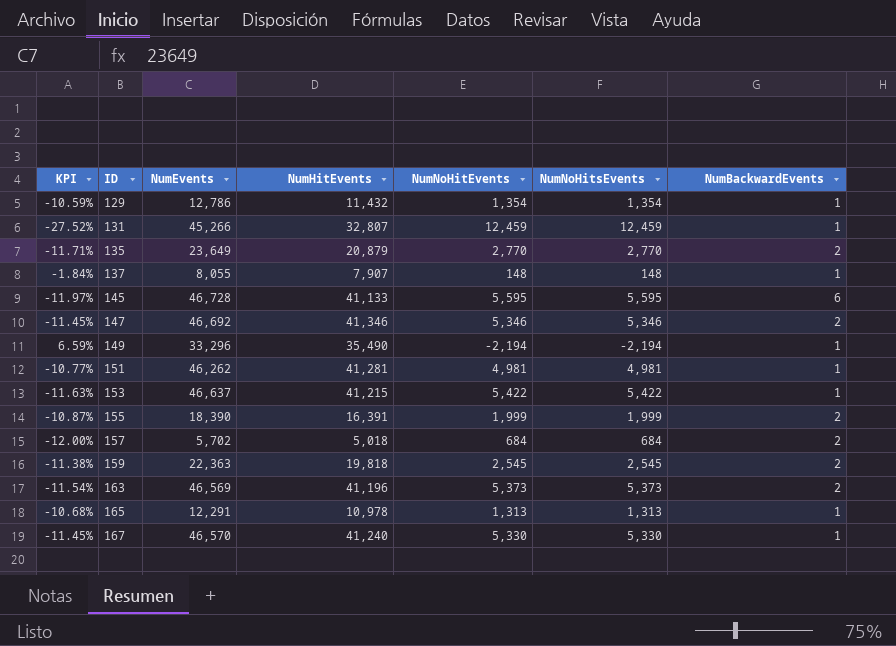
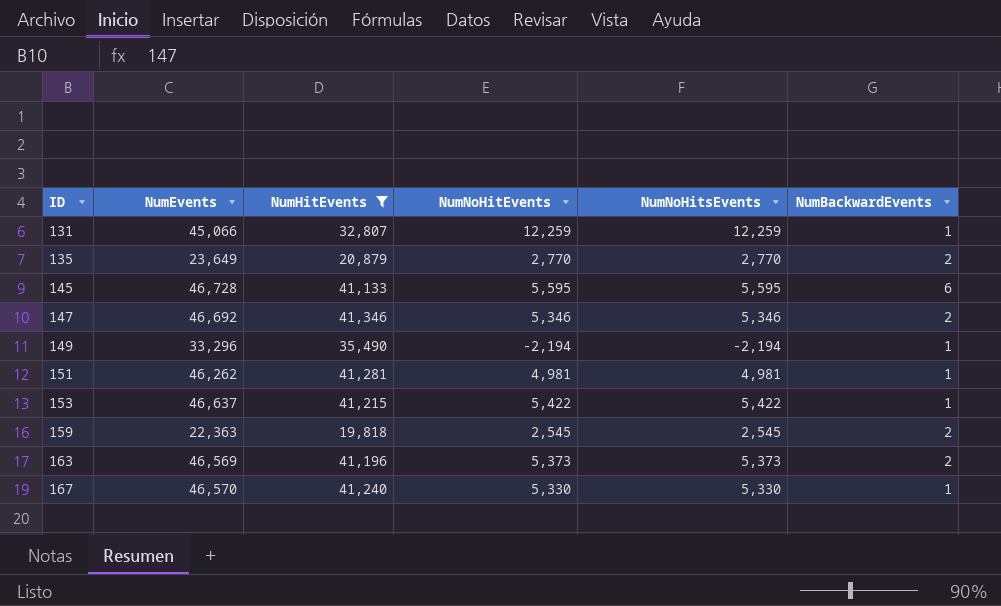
filter: none -> NumHitEvents >= 19,818
column KPI | formula: ([NumHitEvents] - [NumEvents]) / [NumEvents] -> none
131 | NumEvents: 45,266 -> 45,066
131 | NumNoHitEvents: 12,459 -> 12,259
131 | NumNoHitsEvents: 12,459 -> 12,259

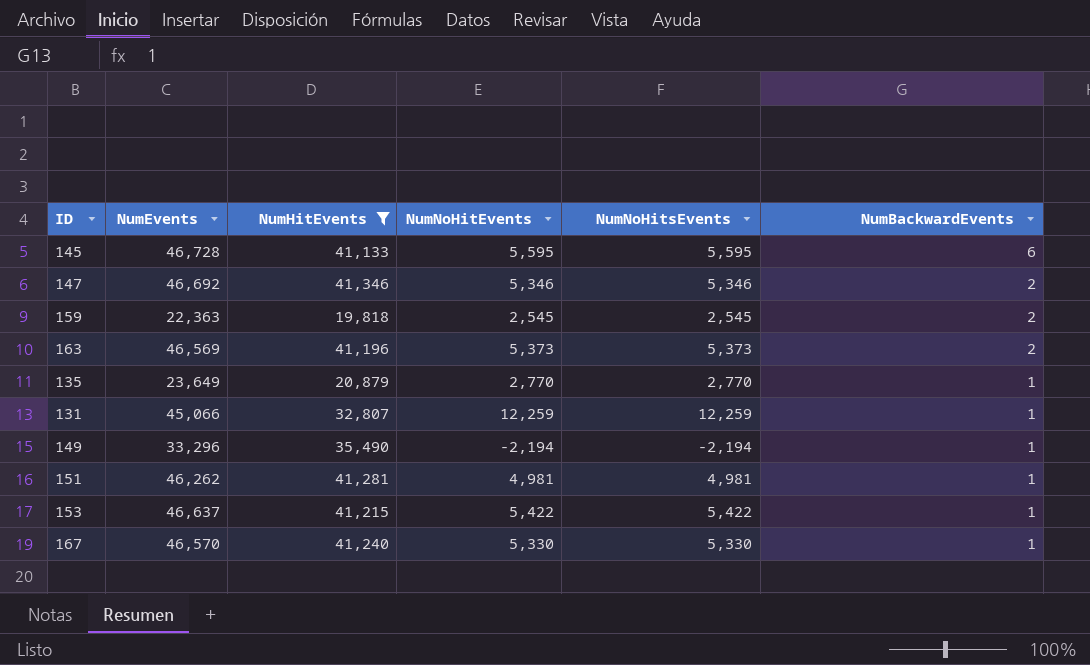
row order: ID ascending -> NumBackwardEvents descending
135 | NumBackwardEvents: 2 -> 1

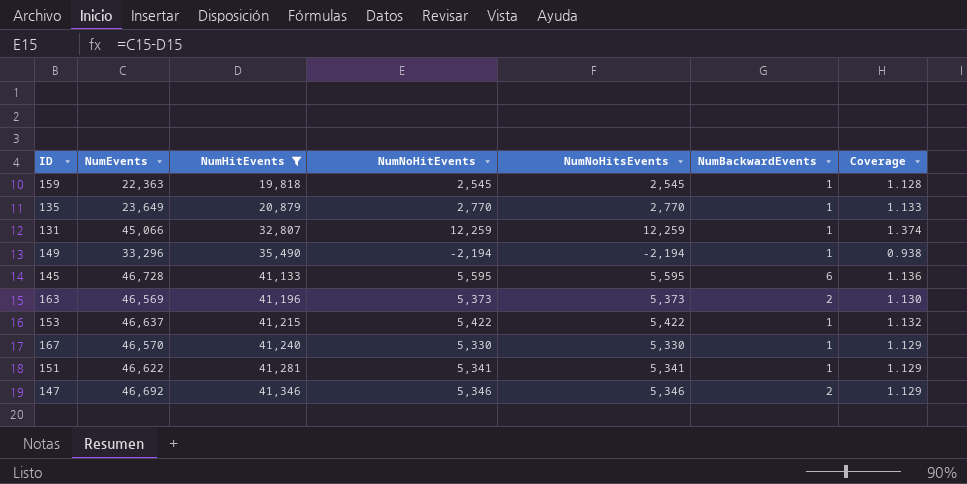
row order: NumBackwardEvents descending -> NumHitEvents ascending
column Coverage | formula: none -> [NumEvents] / [NumHitEvents]
159 | NumBackwardEvents: 2 -> 1
151 | NumEvents: 46,262 -> 46,622
151 | NumNoHitEvents: 4,981 -> 5,341
151 | NumNoHitsEvents: 4,981 -> 5,341

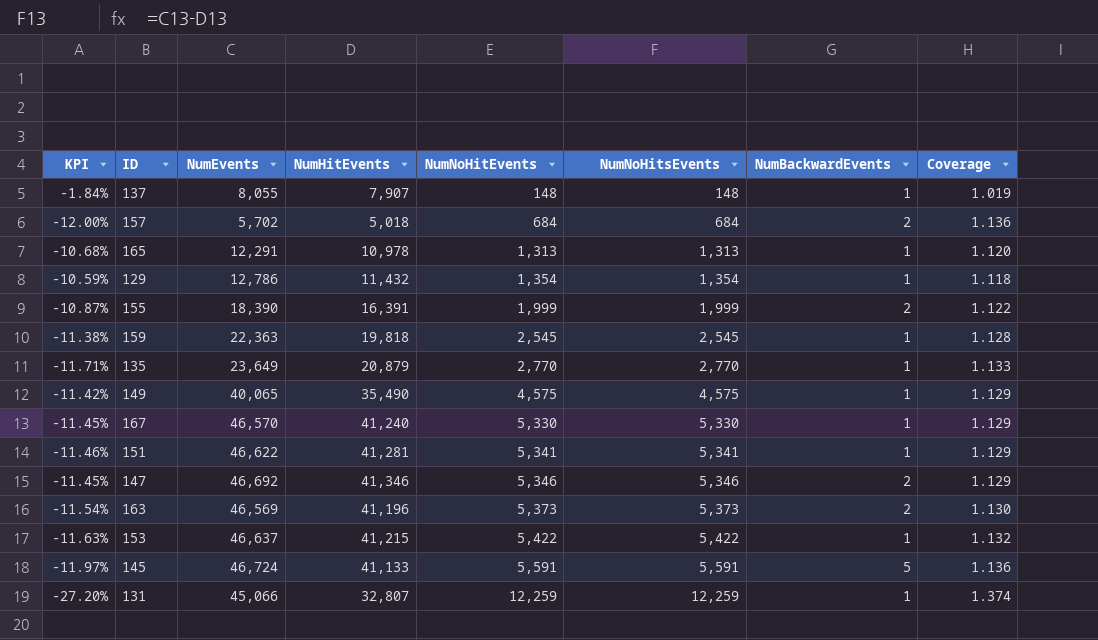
filter: NumHitEvents >= 19,818 -> none
row order: NumHitEvents ascending -> NumNoHitEvents ascending
column KPI | formula: none -> ([NumHitEvents] - [NumEvents]) / [NumEvents]
149 | NumEvents: 33,296 -> 40,065
149 | NumNoHitEvents: -2,194 -> 4,575
149 | NumNoHitsEvents: -2,194 -> 4,575
149 | Coverage: 0.938 -> 1.129
145 | NumEvents: 46,728 -> 46,724
145 | NumNoHitEvents: 5,595 -> 5,591
145 | NumNoHitsEvents: 5,595 -> 5,591
145 | NumBackwardEvents: 6 -> 5

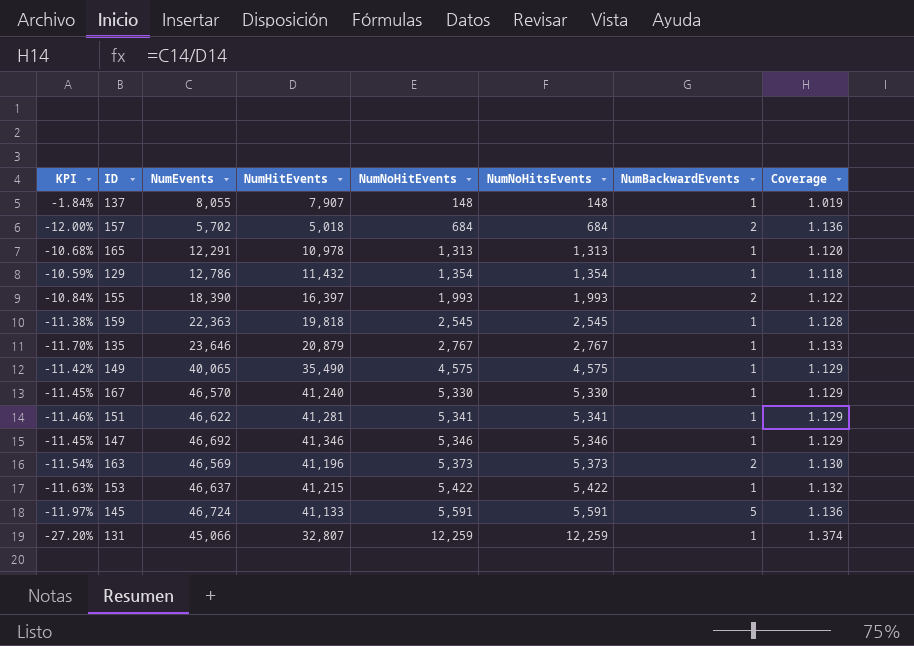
155 | KPI: -10.87% -> -10.84%
155 | NumHitEvents: 16,391 -> 16,397
155 | NumNoHitEvents: 1,999 -> 1,993
155 | NumNoHitsEvents: 1,999 -> 1,993
135 | KPI: -11.71% -> -11.70%
135 | NumEvents: 23,649 -> 23,646
135 | NumNoHitEvents: 2,770 -> 2,767
135 | NumNoHitsEvents: 2,770 -> 2,767
147 | NumBackwardEvents: 2 -> 1

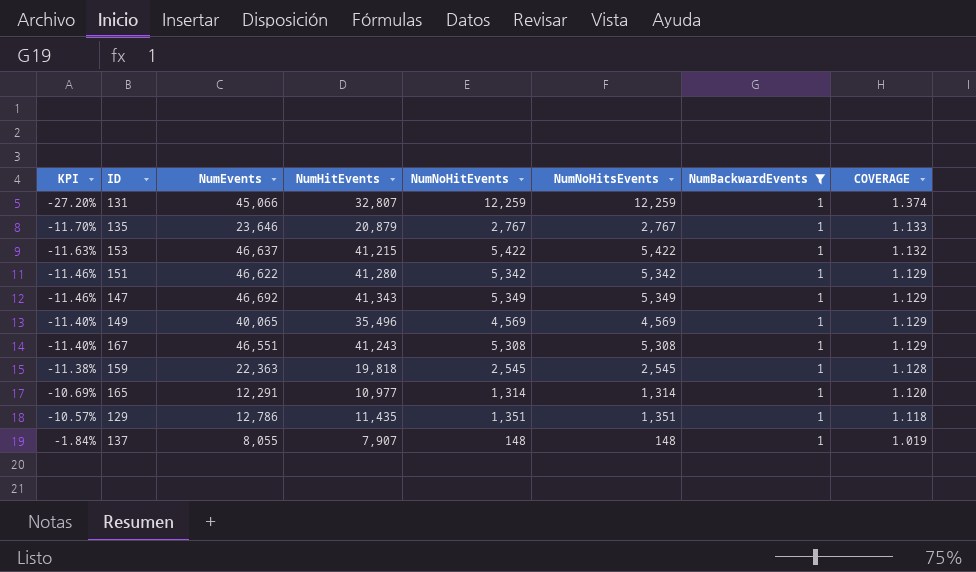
filter: none -> NumBackwardEvents = 1
row order: NumNoHitEvents ascending -> KPI ascending
column name: Coverage -> COVERAGE
151 | NumHitEvents: 41,281 -> 41,280
151 | NumNoHitEvents: 5,341 -> 5,342
151 | NumNoHitsEvents: 5,341 -> 5,342
147 | KPI: -11.45% -> -11.46%
147 | NumHitEvents: 41,346 -> 41,343
147 | NumNoHitEvents: 5,346 -> 5,349
147 | NumNoHitsEvents: 5,346 -> 5,349
149 | KPI: -11.42% -> -11.40%
149 | NumHitEvents: 35,490 -> 35,496
149 | NumNoHitEvents: 4,575 -> 4,569
149 | NumNoHitsEvents: 4,575 -> 4,569
167 | KPI: -11.45% -> -11.40%
167 | NumEvents: 46,570 -> 46,551
167 | NumHitEvents: 41,240 -> 41,243
167 | NumNoHitEvents: 5,330 -> 5,308
167 | NumNoHitsEvents: 5,330 -> 5,308
165 | KPI: -10.68% -> -10.69%
165 | NumHitEvents: 10,978 -> 10,977
165 | NumNoHitEvents: 1,313 -> 1,314
165 | NumNoHitsEvents: 1,313 -> 1,314
129 | KPI: -10.59% -> -10.57%
129 | NumHitEvents: 11,432 -> 11,435
129 | NumNoHitEvents: 1,354 -> 1,351
129 | NumNoHitsEvents: 1,354 -> 1,351

